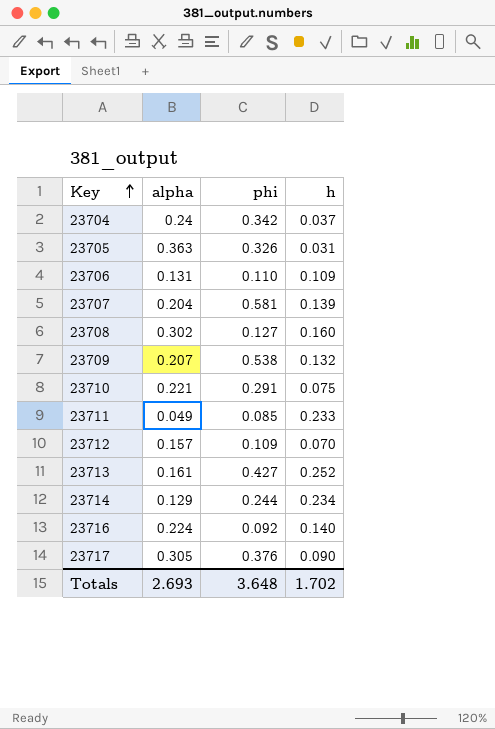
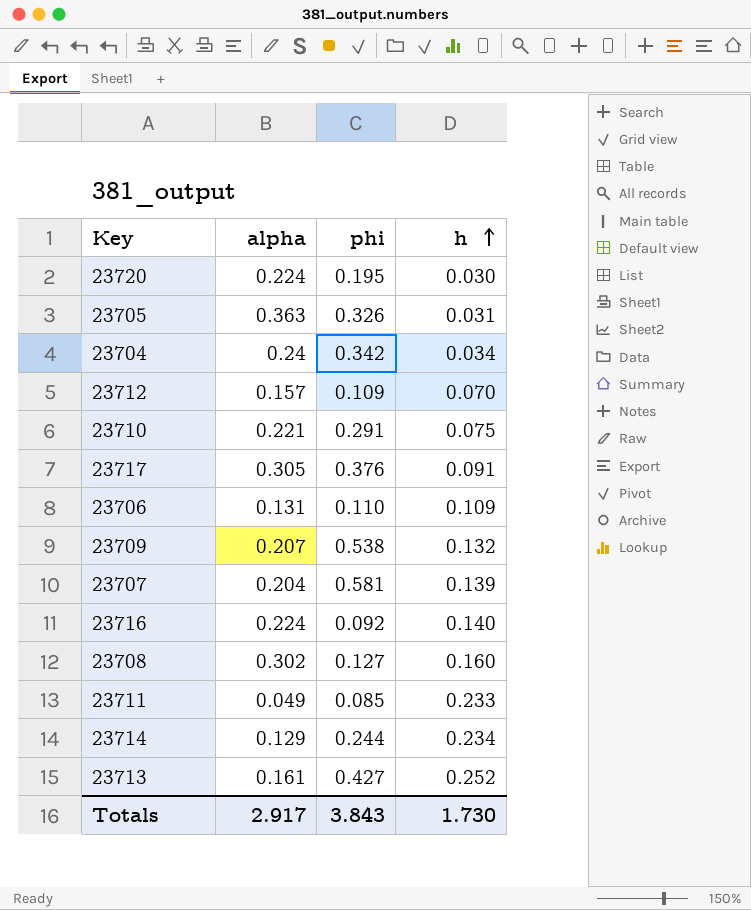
row order: Key ascending -> h ascending
row 23720: none -> 0.224 | 0.195 | 0.030
23704 | h: 0.037 -> 0.034
23717 | h: 0.090 -> 0.091
Totals | alpha: 2.693 -> 2.917
Totals | phi: 3.648 -> 3.843
Totals | h: 1.702 -> 1.730

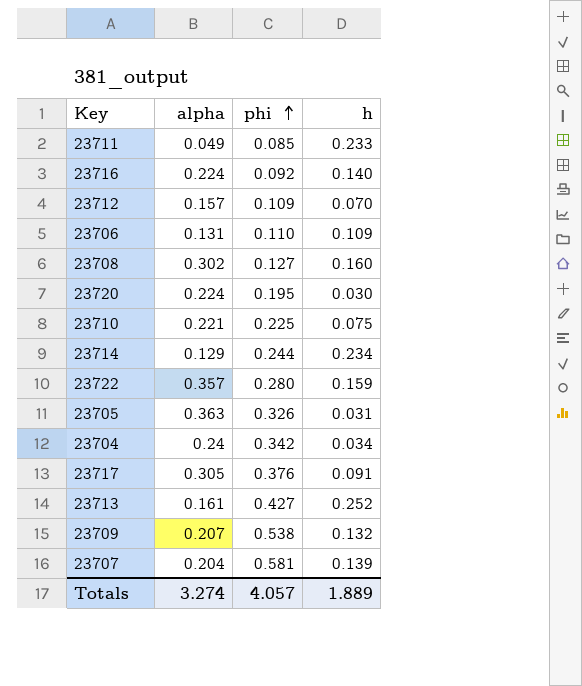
row order: h ascending -> phi ascending
23710 | phi: 0.291 -> 0.225
row 23722: none -> 0.357 | 0.280 | 0.159
Totals | alpha: 2.917 -> 3.274
Totals | phi: 3.843 -> 4.057
Totals | h: 1.730 -> 1.889

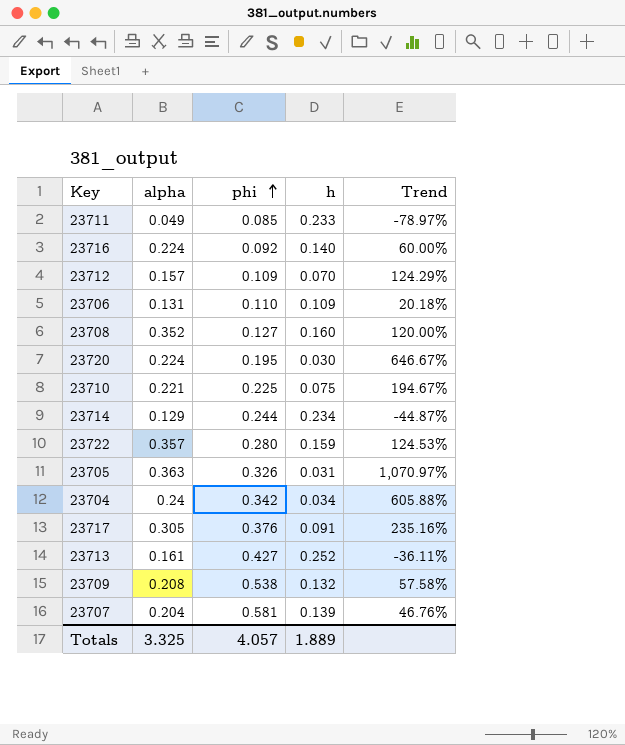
column Trend | formula: none -> ([alpha] - [h]) / [h]
23708 | alpha: 0.302 -> 0.352
23709 | alpha: 0.207 -> 0.208
Totals | alpha: 3.274 -> 3.325

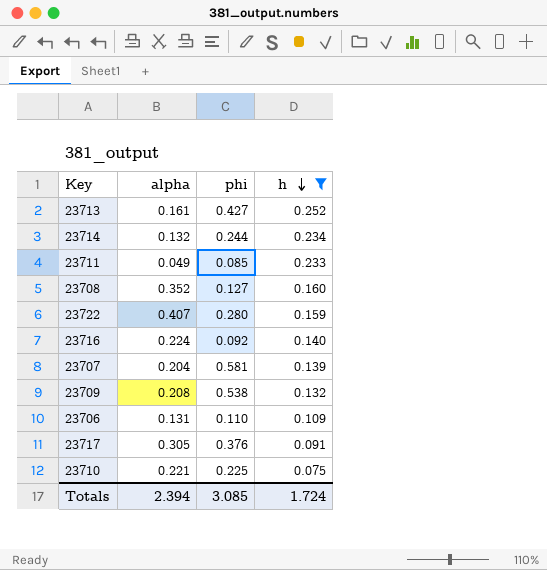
filter: none -> h >= 0.075
row order: phi ascending -> h descending
column Trend | formula: ([alpha] - [h]) / [h] -> none
23714 | alpha: 0.129 -> 0.132
23722 | alpha: 0.357 -> 0.407
Totals | alpha: 3.325 -> 2.394
Totals | phi: 4.057 -> 3.085
Totals | h: 1.889 -> 1.724

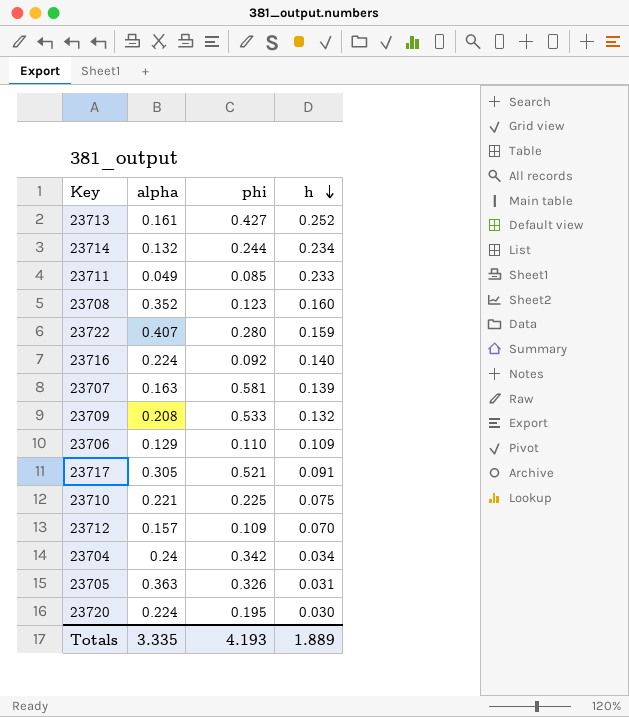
filter: h >= 0.075 -> none
23708 | phi: 0.127 -> 0.123
23707 | alpha: 0.204 -> 0.163
23709 | phi: 0.538 -> 0.533
23706 | alpha: 0.131 -> 0.129
23717 | phi: 0.376 -> 0.521
Totals | alpha: 2.394 -> 3.335
Totals | phi: 3.085 -> 4.193
Totals | h: 1.724 -> 1.889

